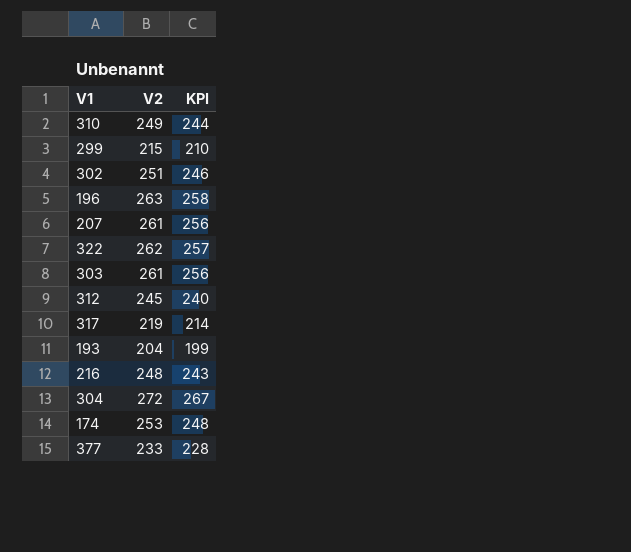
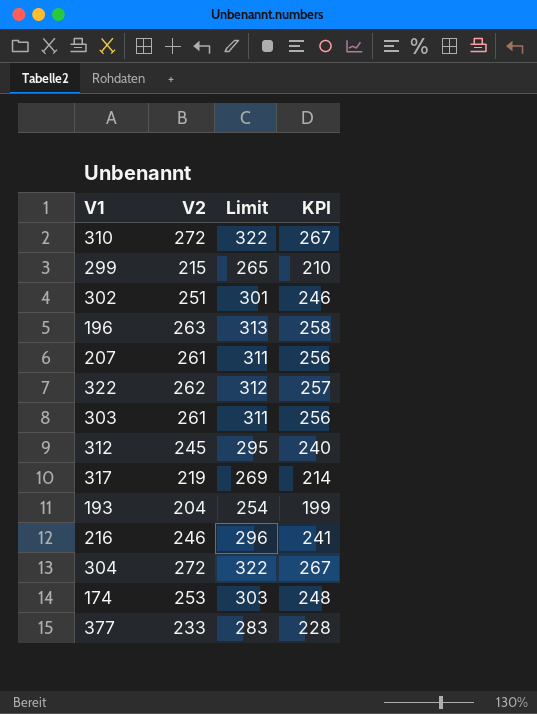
column Limit | formula: none -> [V2] + 50
310 | V2: 249 -> 272
310 | KPI: 244 -> 267
216 | V2: 248 -> 246
216 | KPI: 243 -> 241

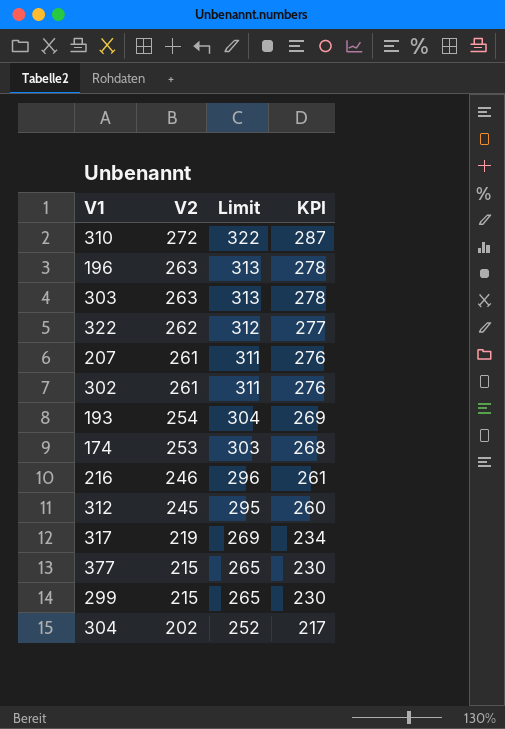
row order: none -> V2 descending
column KPI | formula: [V2] - 5 -> [V2] + 15
303 | V2: 261 -> 263
303 | Limit: 311 -> 313
302 | V2: 251 -> 261
302 | Limit: 301 -> 311
193 | V2: 204 -> 254
193 | Limit: 254 -> 304
377 | V2: 233 -> 215
377 | Limit: 283 -> 265
304 | V2: 272 -> 202
304 | Limit: 322 -> 252

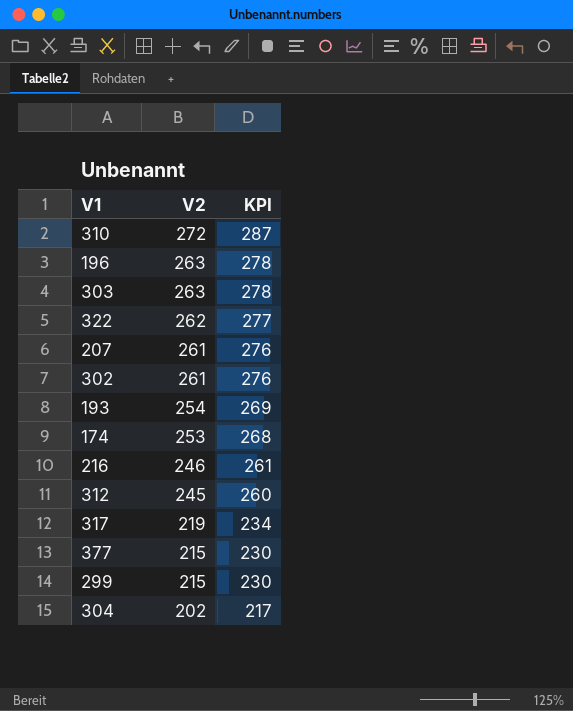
column Limit | formula: [V2] + 50 -> none

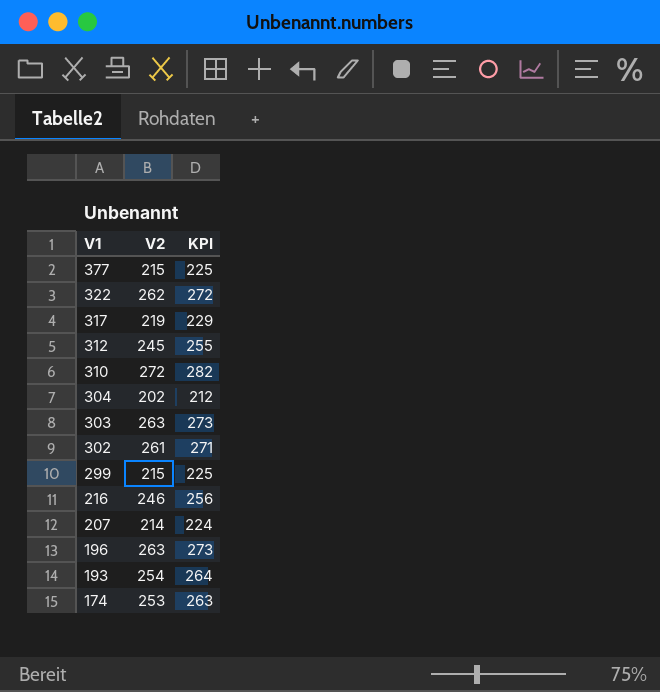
row order: V2 descending -> V1 descending
column KPI | formula: [V2] + 15 -> [V2] + 10
207 | V2: 261 -> 214

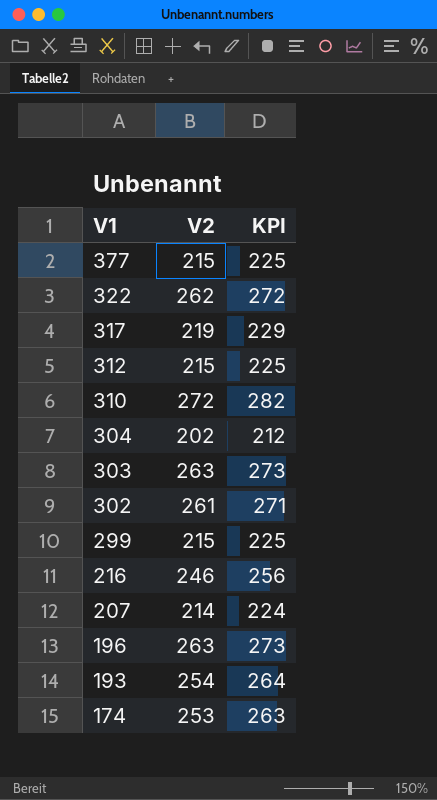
312 | V2: 245 -> 215
312 | KPI: 255 -> 225

